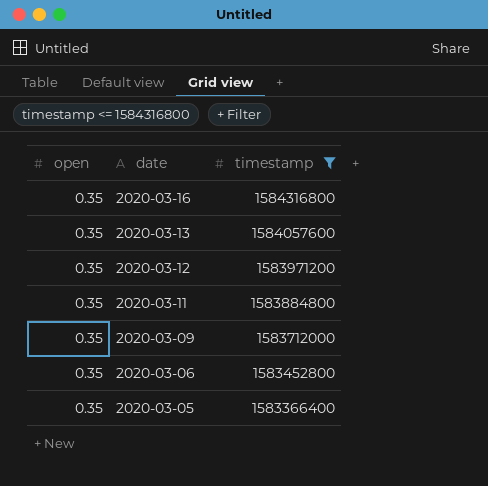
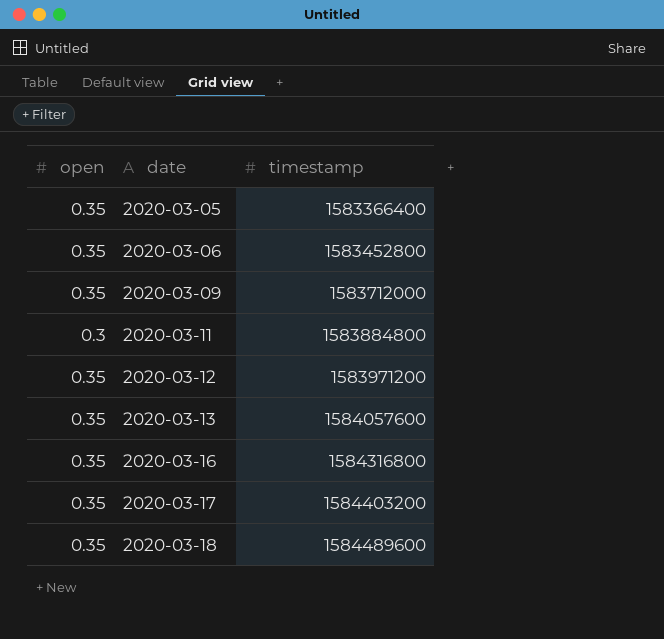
filter: timestamp <= 1584316800 -> none
row order: date descending -> date ascending
2020-03-11 | open: 0.35 -> 0.3

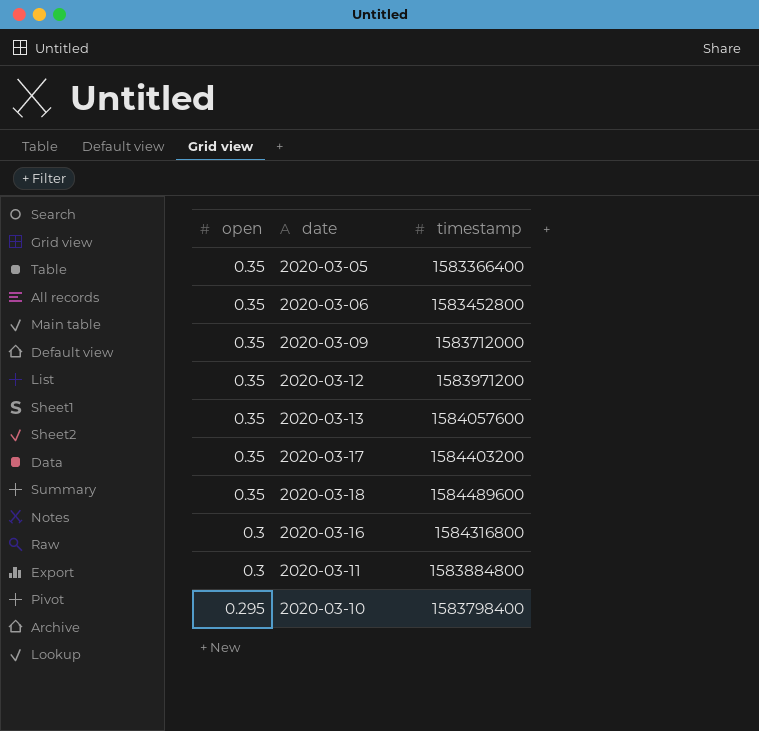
row order: date ascending -> open descending
2020-03-16 | open: 0.35 -> 0.3
row 2020-03-10: none -> 0.295 | 1583798400

